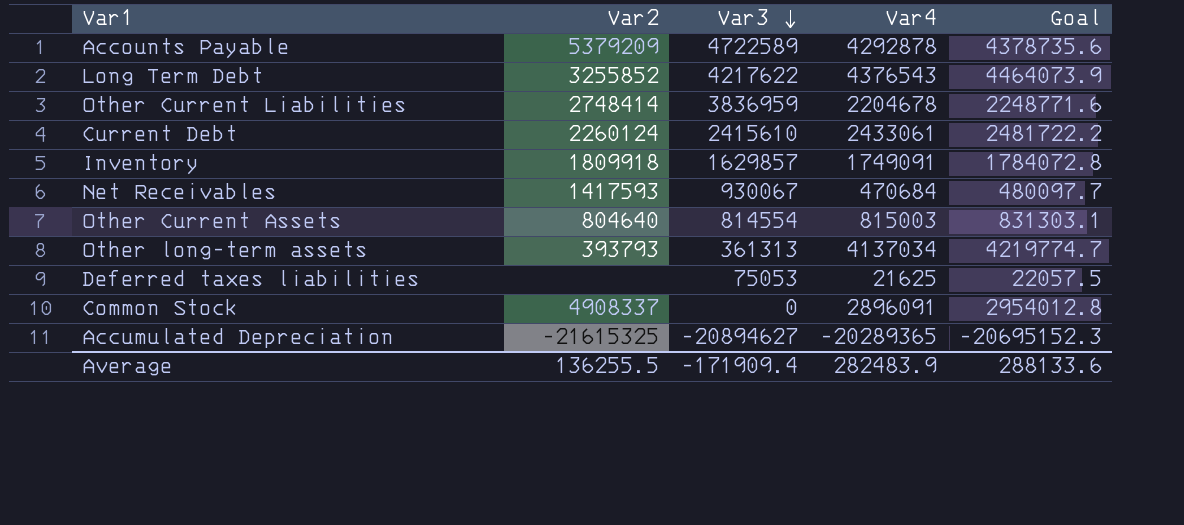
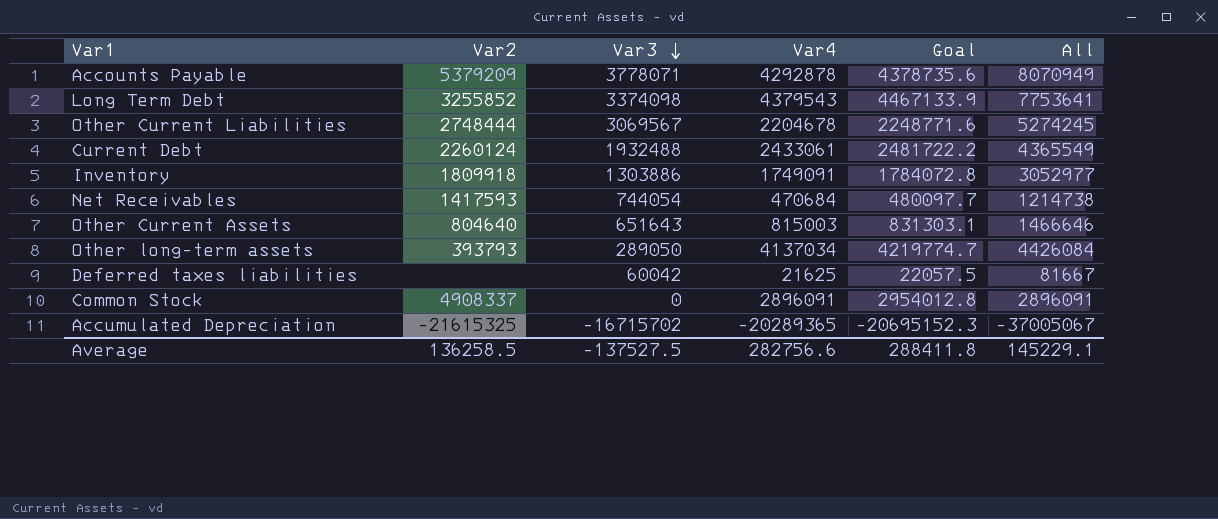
column All | formula: none -> [Var3] + [Var4]
Accounts Payable | Var3: 4722589 -> 3778071
Long Term Debt | Var3: 4217622 -> 3374098
Long Term Debt | Var4: 4376543 -> 4379543
Long Term Debt | Goal: 4464073.9 -> 4467133.9
Other Current Liabilities | Var2: 2748414 -> 2748444
Other Current Liabilities | Var3: 3836959 -> 3069567
Current Debt | Var3: 2415610 -> 1932488
Inventory | Var3: 1629857 -> 1303886
Net Receivables | Var3: 930067 -> 744054
Other Current Assets | Var3: 814554 -> 651643
Other long-term assets | Var3: 361313 -> 289050
Deferred taxes liabilities | Var3: 75053 -> 60042
Accumulated Depreciation | Var3: -20894627 -> -16715702
Average | Var2: 136255.5 -> 136258.5
Average | Var3: -171909.4 -> -137527.5
Average | Var4: 282483.9 -> 282756.6
Average | Goal: 288133.6 -> 288411.8

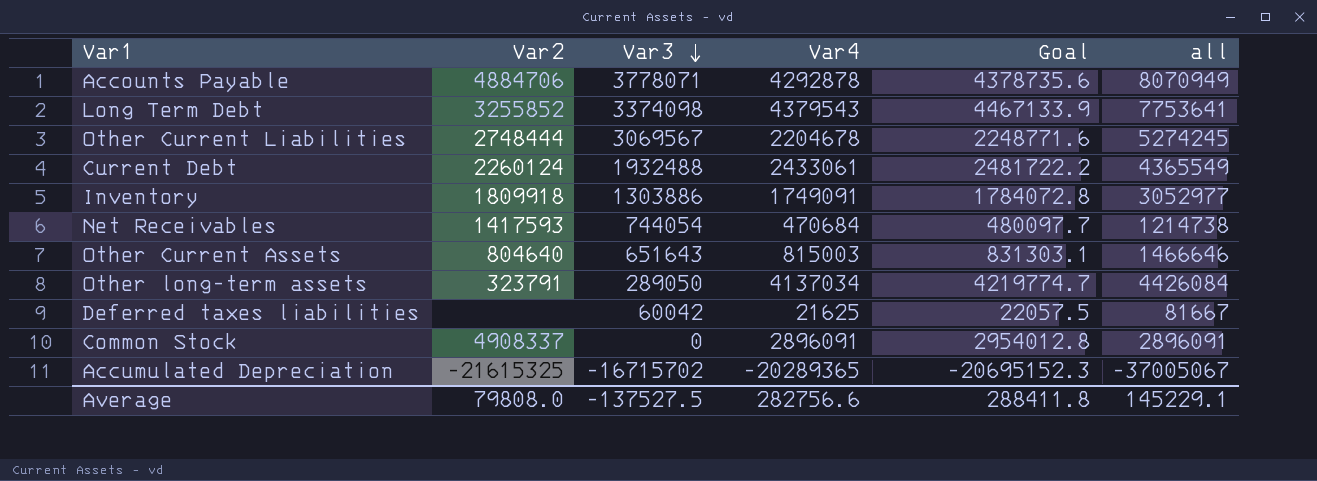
column name: All -> all
Accounts Payable | Var2: 5379209 -> 4884706
Other long-term assets | Var2: 393793 -> 323791
Average | Var2: 136258.5 -> 79808.0

